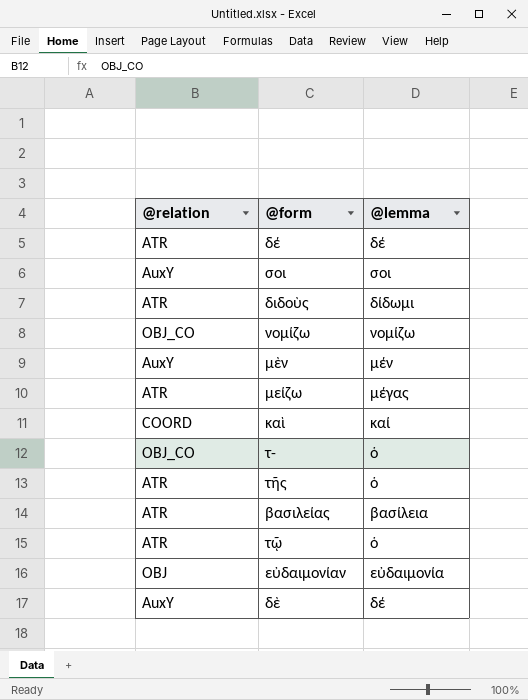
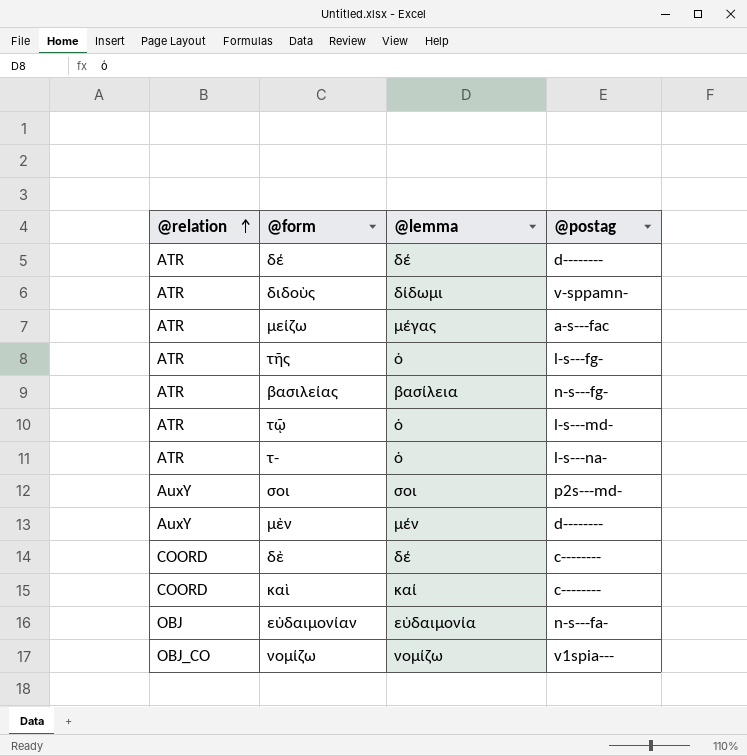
row order: none -> @relation ascending
column @postag | position: none -> 4
τ- | @relation: OBJ_CO -> ATR
δὲ | @relation: AuxY -> COORD

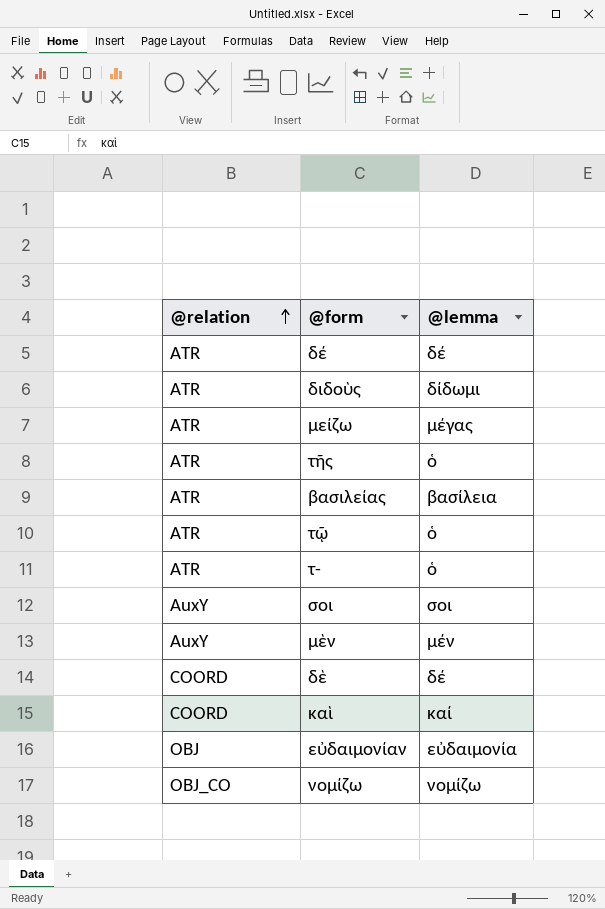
column @postag | position: 4 -> none

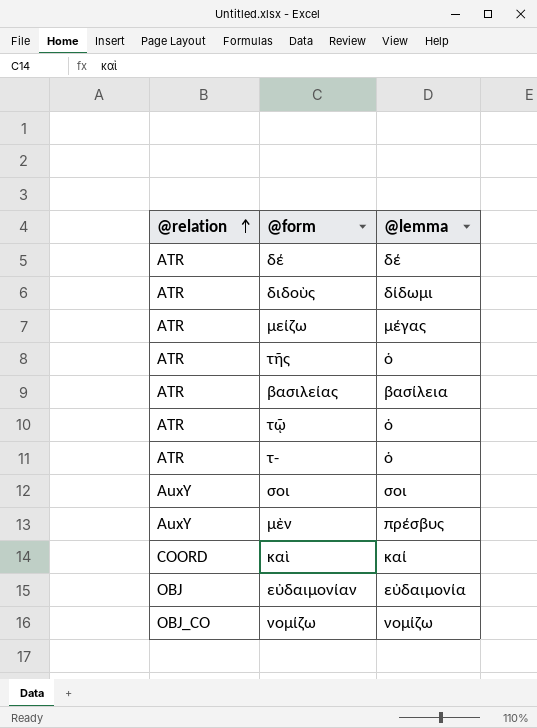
row δὲ: COORD | δέ -> none
μὲν | @lemma: μέν -> πρέσβυς

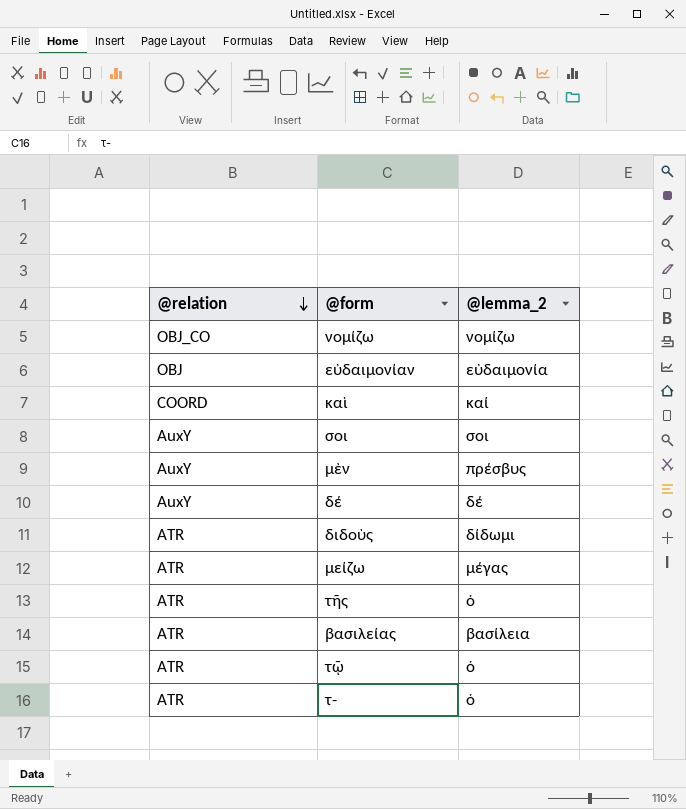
row order: @relation ascending -> @relation descending
column name: @lemma -> @lemma_2
δέ | @relation: ATR -> AuxY

